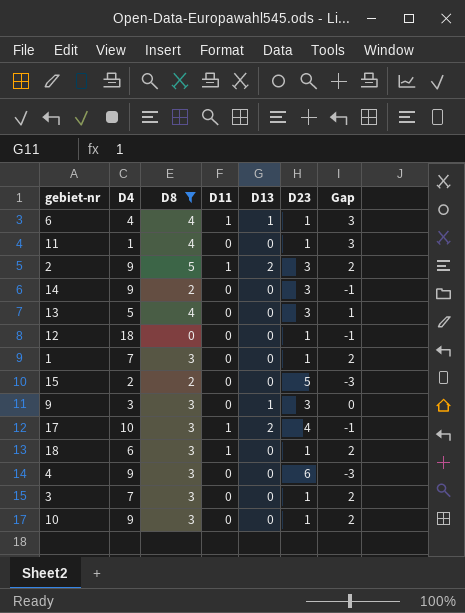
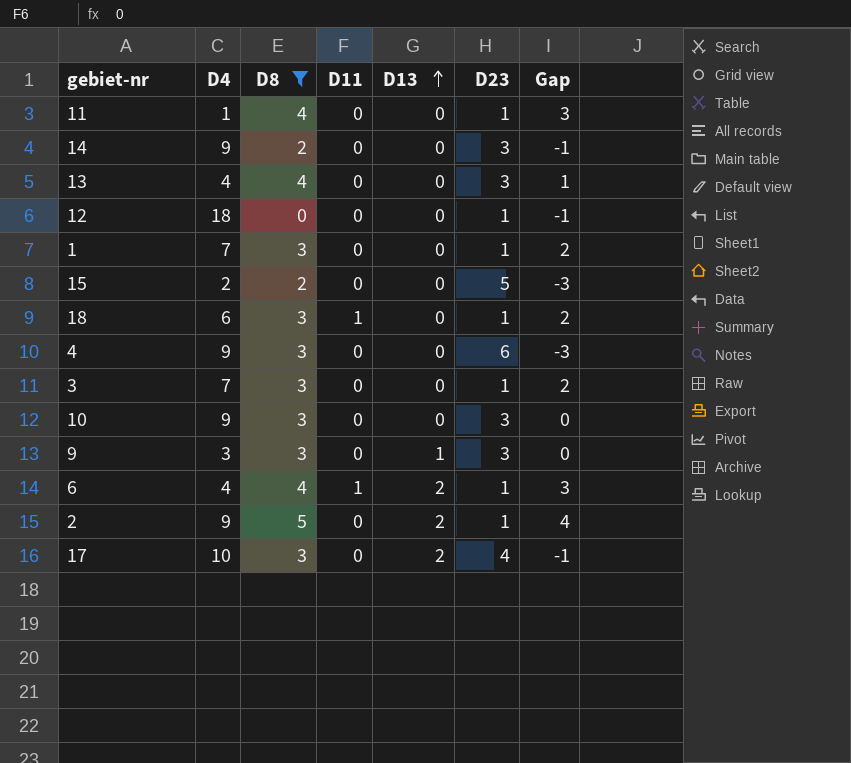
row order: none -> D13 ascending
13 | D4: 5 -> 4
10 | D23: 1 -> 3
10 | Gap: 2 -> 0
6 | D13: 1 -> 2
2 | D11: 1 -> 0
2 | D23: 3 -> 1
2 | Gap: 2 -> 4
17 | D11: 1 -> 0

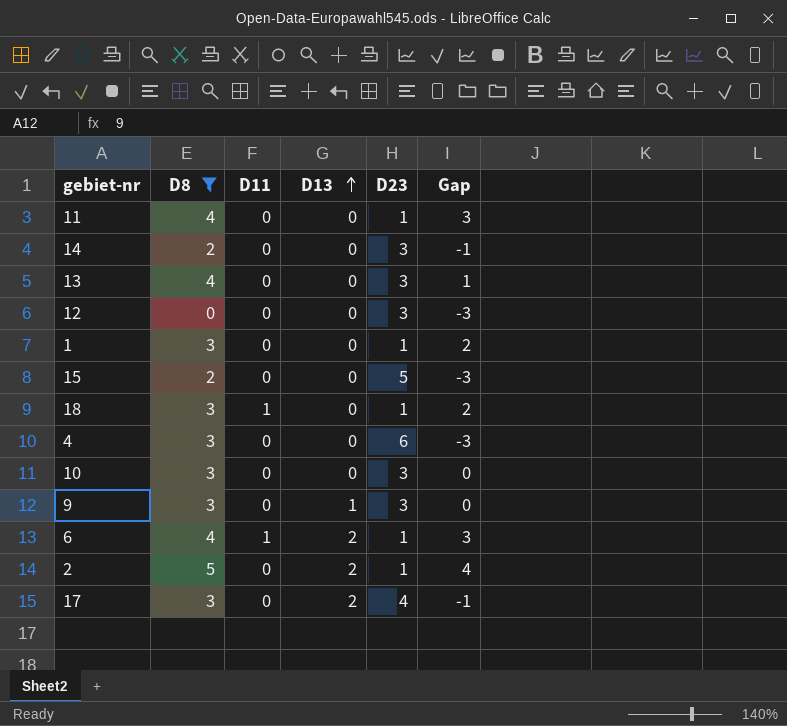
column D4 | position: 2 -> none
row 3: 7 | 3 | 0 | 0 | 1 | 2 -> none
12 | D23: 1 -> 3
12 | Gap: -1 -> -3

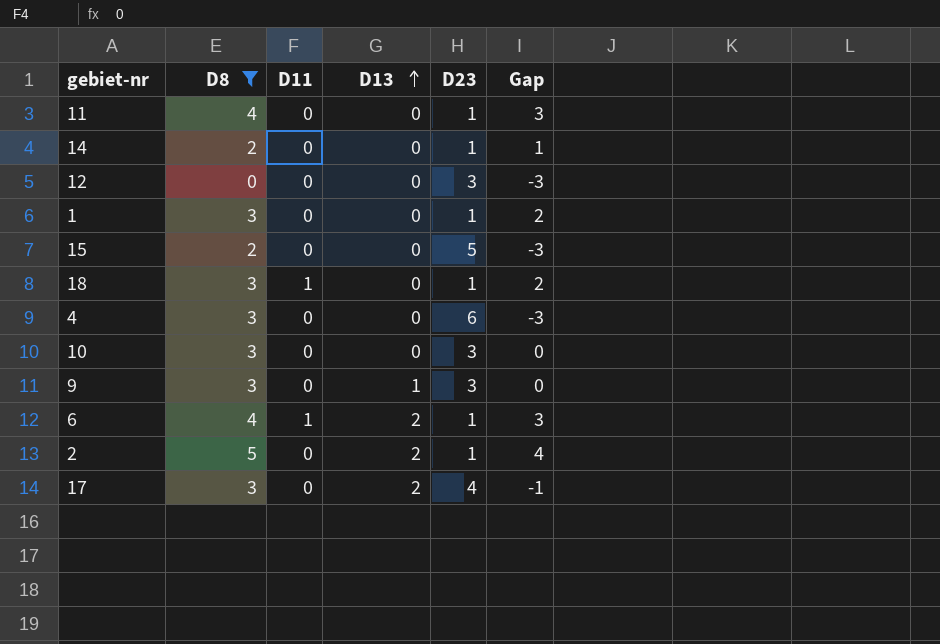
row 13: 4 | 0 | 0 | 3 | 1 -> none
14 | D23: 3 -> 1
14 | Gap: -1 -> 1

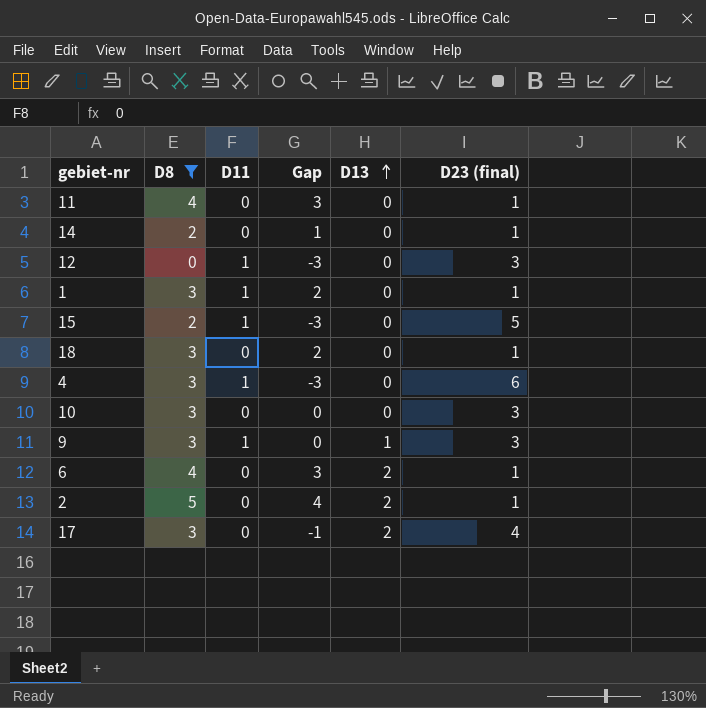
column Gap | position: 6 -> 4
column name: D23 -> D23 (final)
12 | D11: 0 -> 1
1 | D11: 0 -> 1
15 | D11: 0 -> 1
18 | D11: 1 -> 0
4 | D11: 0 -> 1
9 | D11: 0 -> 1
6 | D11: 1 -> 0

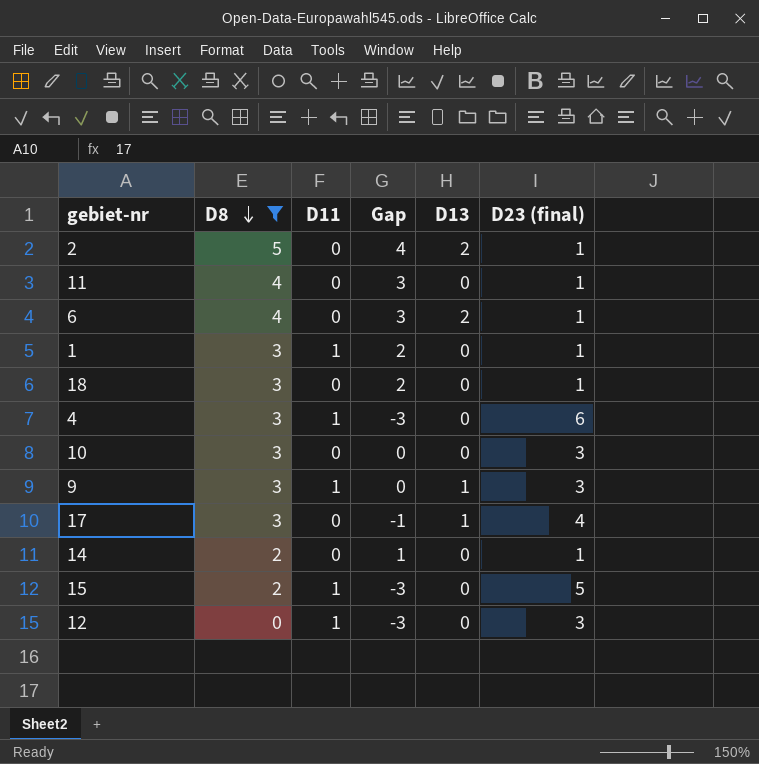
row order: D13 ascending -> D8 descending
17 | D13: 2 -> 1

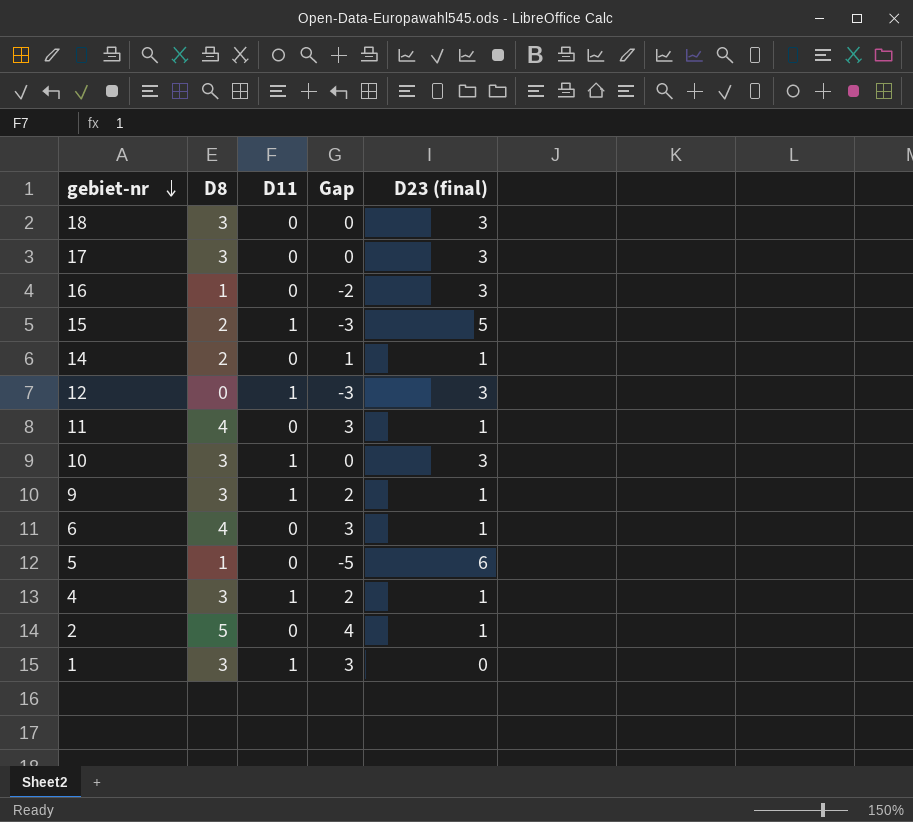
filter: D8 != 1 -> none
row order: D8 descending -> gebiet-nr descending
column D13 | position: 5 -> none
18 | Gap: 2 -> 0
18 | D23 (final): 1 -> 3
17 | Gap: -1 -> 0
17 | D23 (final): 4 -> 3
10 | D11: 0 -> 1
9 | Gap: 0 -> 2
9 | D23 (final): 3 -> 1
4 | Gap: -3 -> 2
4 | D23 (final): 6 -> 1
1 | Gap: 2 -> 3
1 | D23 (final): 1 -> 0

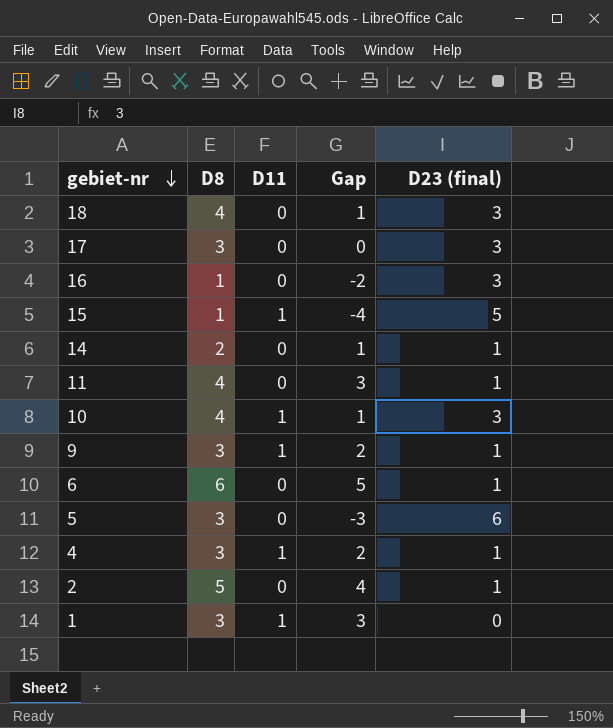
row 12: 0 | 1 | -3 | 3 -> none
18 | D8: 3 -> 4
18 | Gap: 0 -> 1
15 | D8: 2 -> 1
15 | Gap: -3 -> -4
10 | D8: 3 -> 4
10 | Gap: 0 -> 1
6 | D8: 4 -> 6
6 | Gap: 3 -> 5
5 | D8: 1 -> 3
5 | Gap: -5 -> -3

